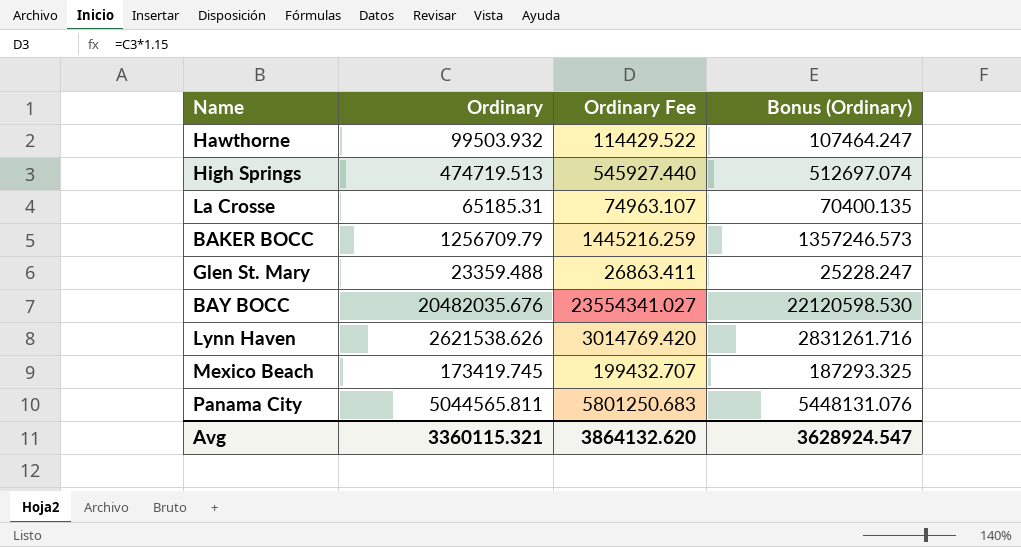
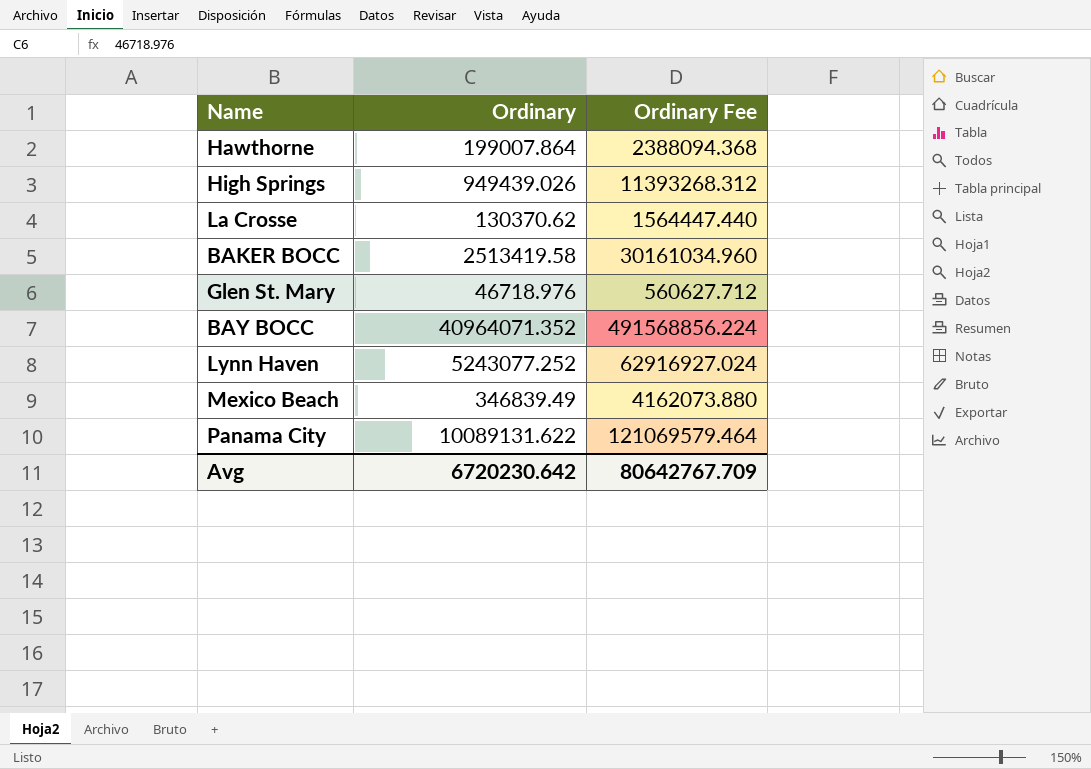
column Bonus (Ordinary) | formula: [Ordinary] * 1.08 -> none
column Ordinary Fee | formula: [Ordinary] * 1.15 -> [Ordinary] * 12
Hawthorne | Ordinary: 99503.932 -> 199007.864
High Springs | Ordinary: 474719.513 -> 949439.026
La Crosse | Ordinary: 65185.31 -> 130370.62
BAKER BOCC | Ordinary: 1256709.79 -> 2513419.58
Glen St. Mary | Ordinary: 23359.488 -> 46718.976
BAY BOCC | Ordinary: 20482035.676 -> 40964071.352
Lynn Haven | Ordinary: 2621538.626 -> 5243077.252
Mexico Beach | Ordinary: 173419.745 -> 346839.49
Panama City | Ordinary: 5044565.811 -> 10089131.622
Avg | Ordinary: 3360115.321 -> 6720230.642
Avg | Ordinary Fee: 3864132.620 -> 80642767.709

